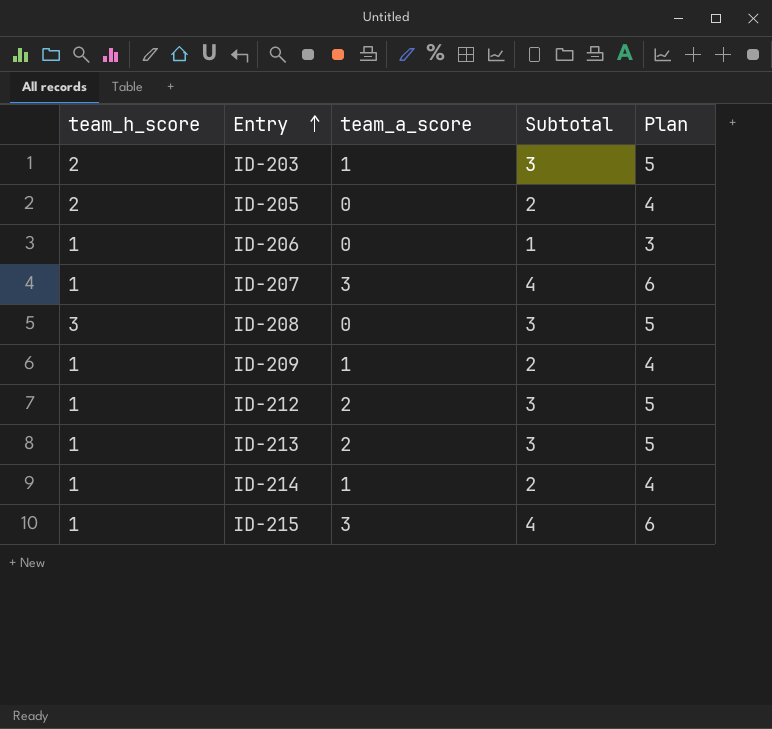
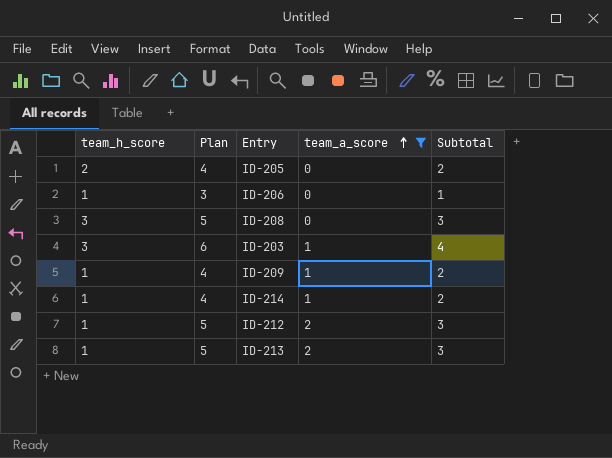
filter: none -> team_a_score != 3
row order: Entry ascending -> team_a_score ascending
column Plan | position: 5 -> 2
ID-203 | team_h_score: 2 -> 3
ID-203 | Plan: 5 -> 6
ID-203 | Subtotal: 3 -> 4

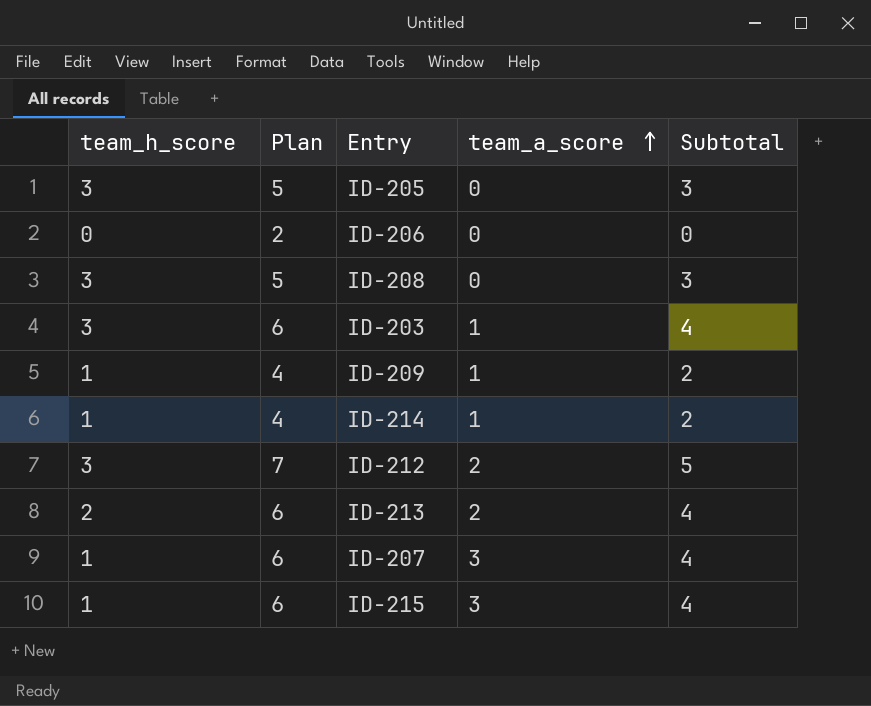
filter: team_a_score != 3 -> none
ID-205 | team_h_score: 2 -> 3
ID-205 | Plan: 4 -> 5
ID-205 | Subtotal: 2 -> 3
ID-206 | team_h_score: 1 -> 0
ID-206 | Plan: 3 -> 2
ID-206 | Subtotal: 1 -> 0
ID-212 | team_h_score: 1 -> 3
ID-212 | Plan: 5 -> 7
ID-212 | Subtotal: 3 -> 5
ID-213 | team_h_score: 1 -> 2
ID-213 | Plan: 5 -> 6
ID-213 | Subtotal: 3 -> 4

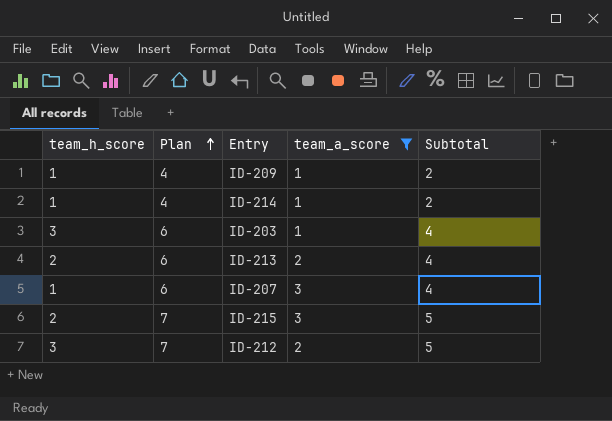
filter: none -> team_a_score != 0
row order: team_a_score ascending -> Plan ascending
ID-215 | team_h_score: 1 -> 2
ID-215 | Plan: 6 -> 7
ID-215 | Subtotal: 4 -> 5

